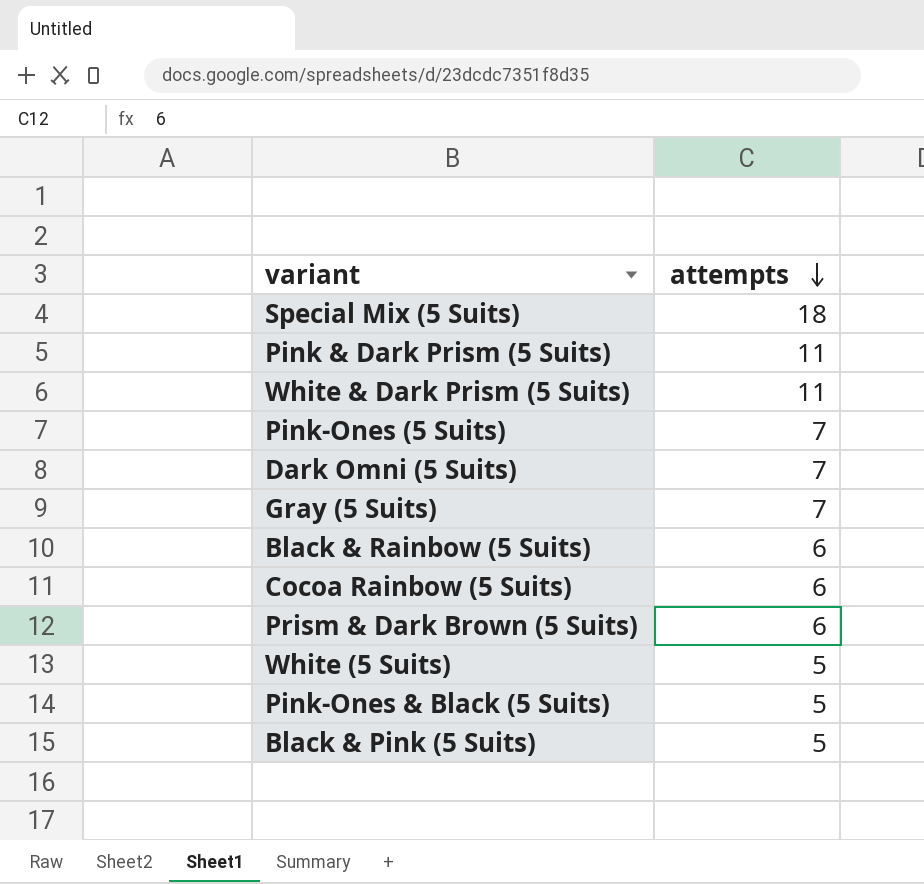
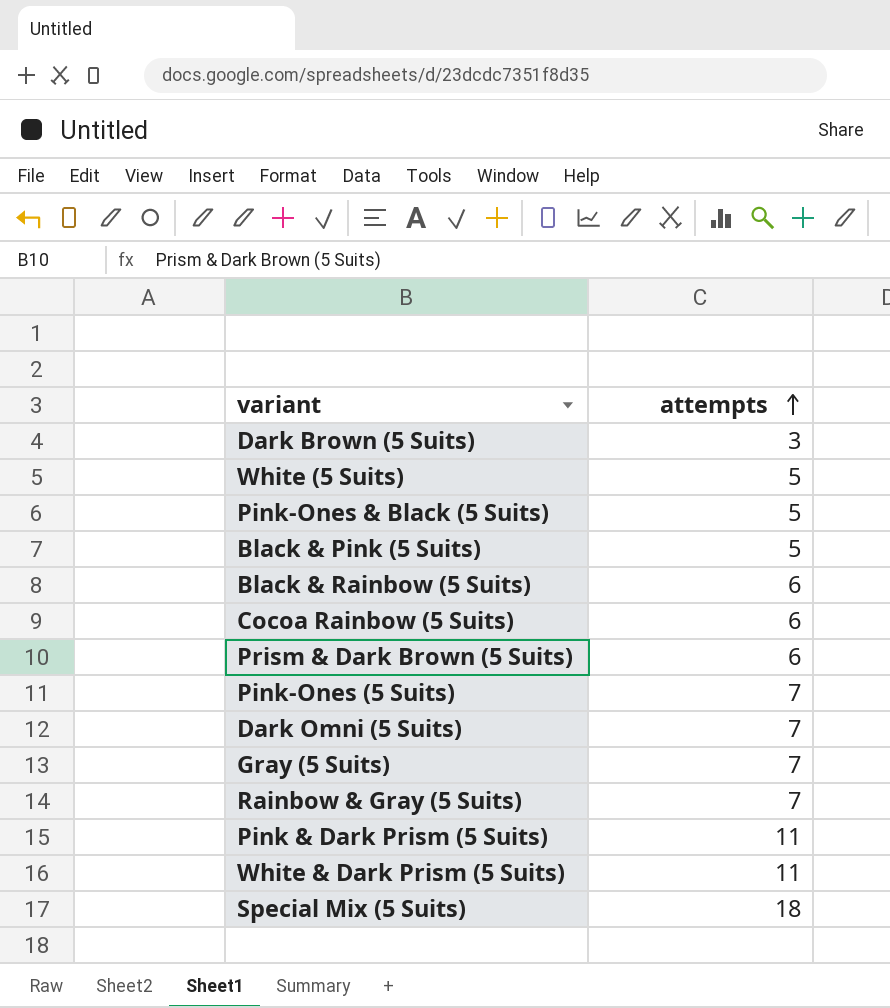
row order: attempts descending -> attempts ascending
row Dark Brown (5 Suits): none -> 3
row Rainbow & Gray (5 Suits): none -> 7

